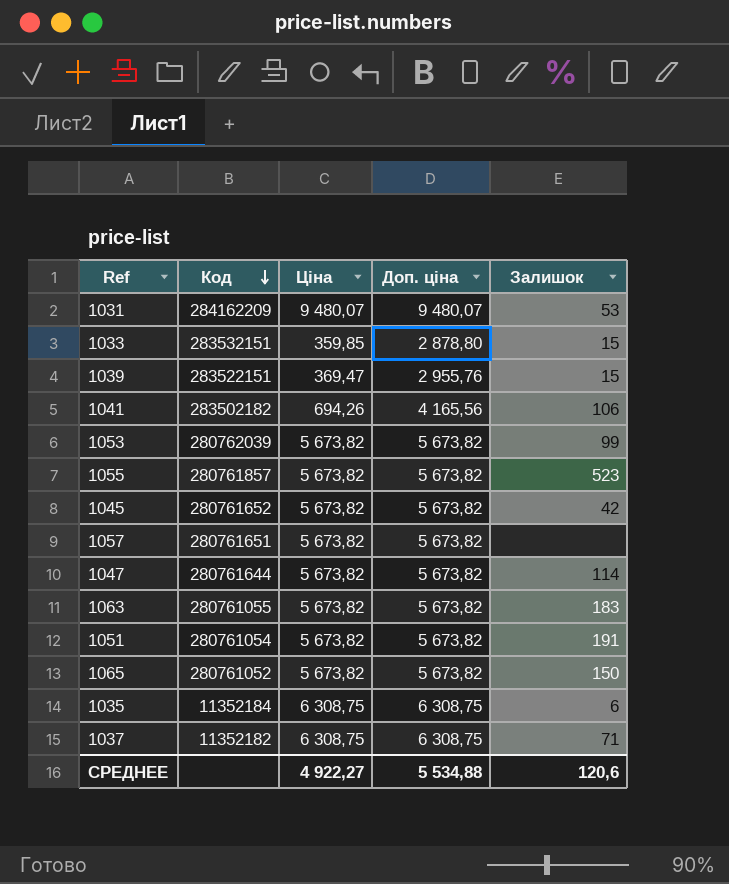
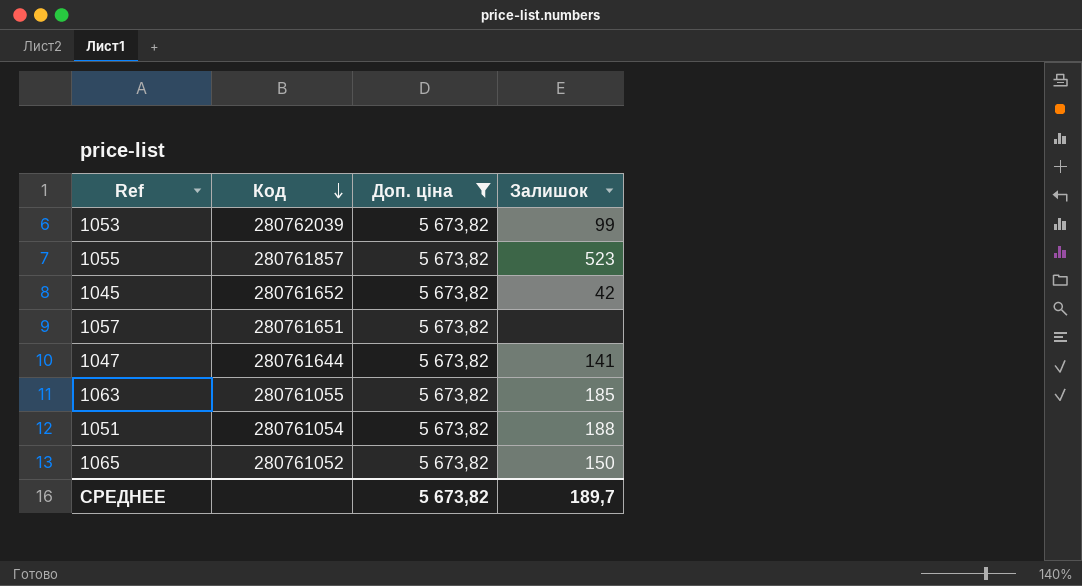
filter: none -> Доп. ціна = 5 673,82
column Ціна | position: 3 -> none
1047 | Залишок: 114 -> 141
1063 | Залишок: 183 -> 185
1051 | Залишок: 191 -> 188
СРЕДНЕЕ | Доп. ціна: 5 534,88 -> 5 673,82
СРЕДНЕЕ | Залишок: 120,6 -> 189,7

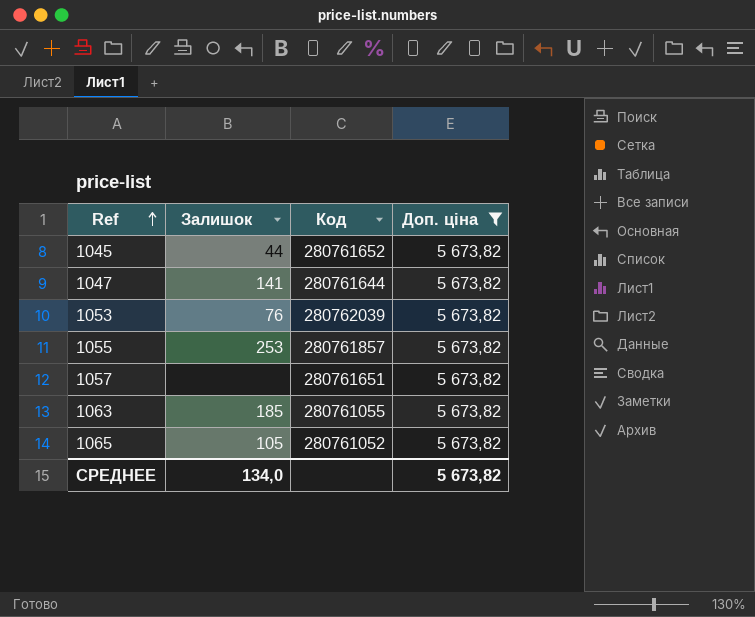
row order: Код descending -> Ref ascending
column Залишок | position: 4 -> 2
row 1051: 280761054 | 5 673,82 | 188 -> none
1045 | Залишок: 42 -> 44
1053 | Залишок: 99 -> 76
1055 | Залишок: 523 -> 253
1065 | Залишок: 150 -> 105
СРЕДНЕЕ | Залишок: 189,7 -> 134,0

